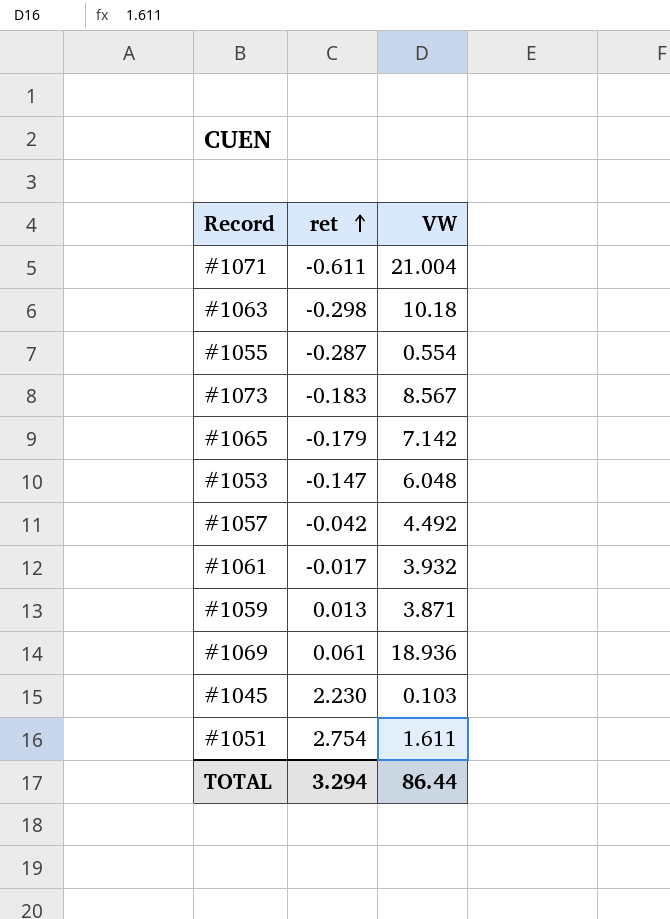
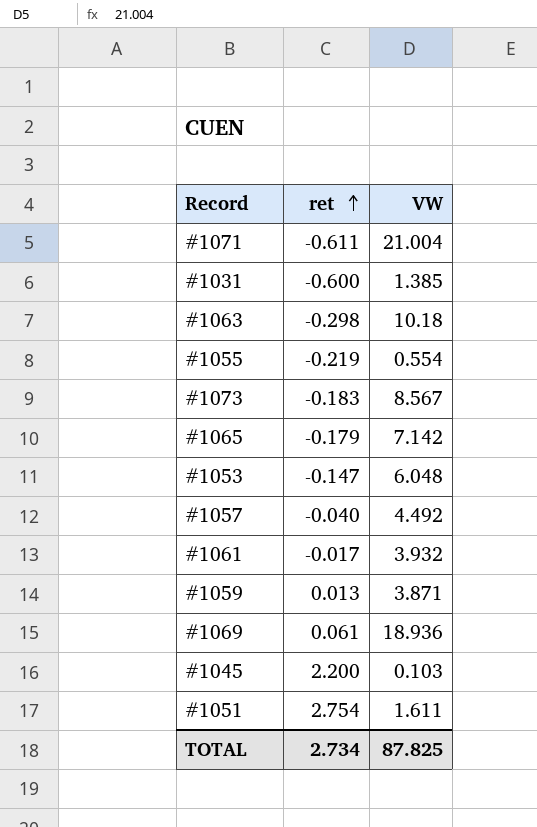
row #1031: none -> -0.600 | 1.385
#1055 | ret: -0.287 -> -0.219
#1057 | ret: -0.042 -> -0.040
#1045 | ret: 2.230 -> 2.200
TOTAL | ret: 3.294 -> 2.734
TOTAL | VW: 86.44 -> 87.825

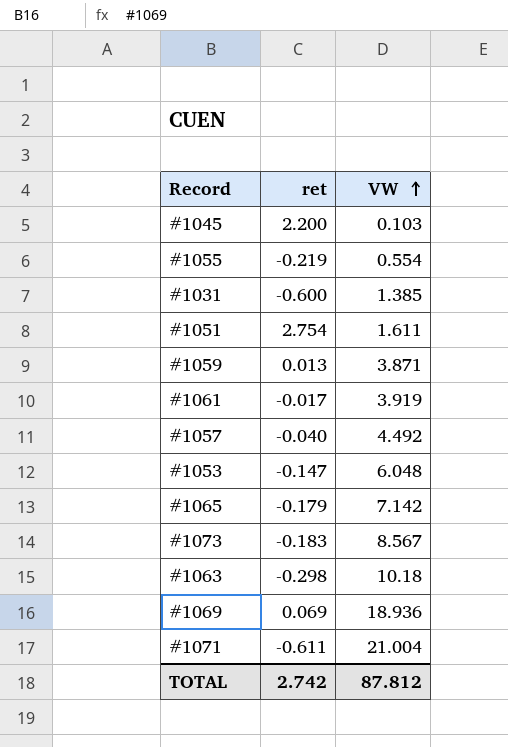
row order: ret ascending -> VW ascending
#1061 | VW: 3.932 -> 3.919
#1069 | ret: 0.061 -> 0.069
TOTAL | ret: 2.734 -> 2.742
TOTAL | VW: 87.825 -> 87.812

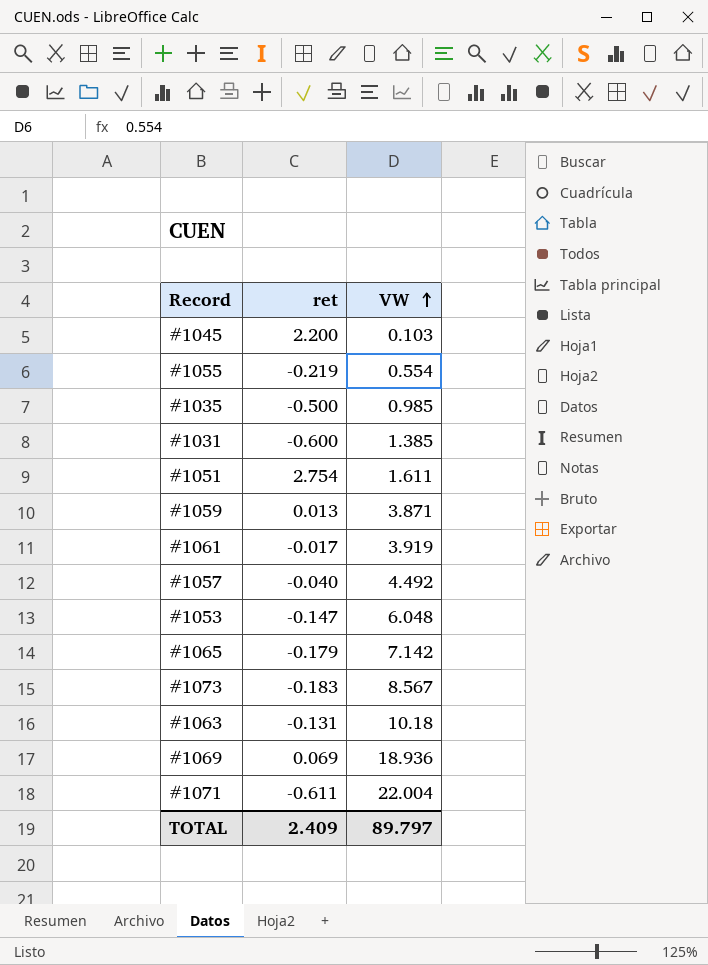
row #1035: none -> -0.500 | 0.985
#1063 | ret: -0.298 -> -0.131
#1071 | VW: 21.004 -> 22.004
TOTAL | ret: 2.742 -> 2.409
TOTAL | VW: 87.812 -> 89.797

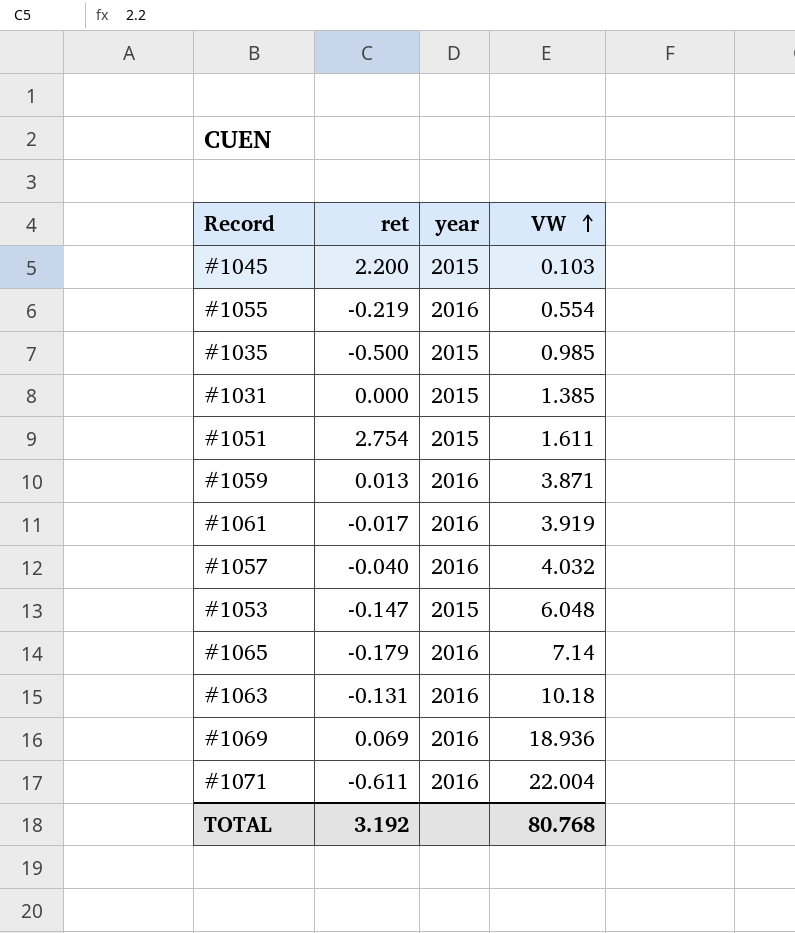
column year | position: none -> 3
row #1073: -0.183 | 8.567 -> none
#1031 | ret: -0.600 -> 0.000
#1057 | VW: 4.492 -> 4.032
#1065 | VW: 7.142 -> 7.14
TOTAL | ret: 2.409 -> 3.192
TOTAL | VW: 89.797 -> 80.768

